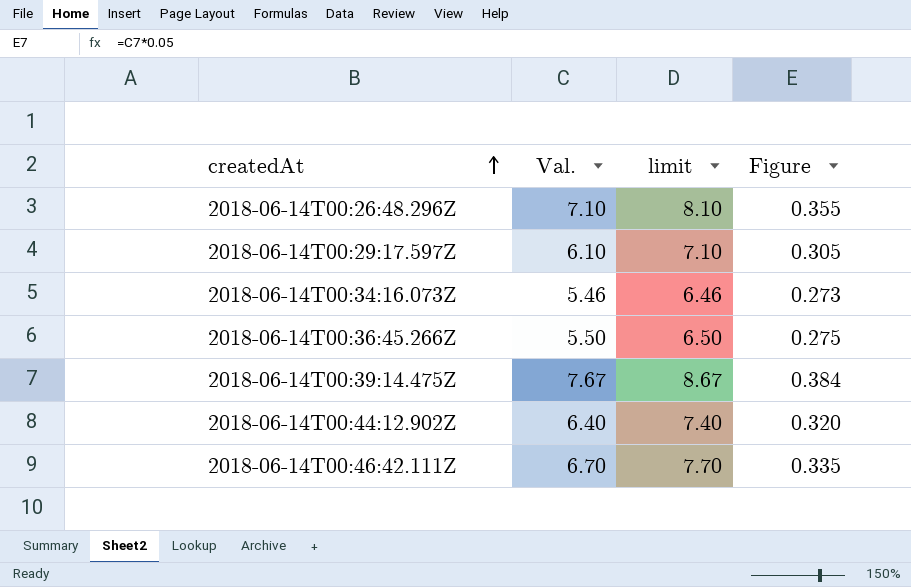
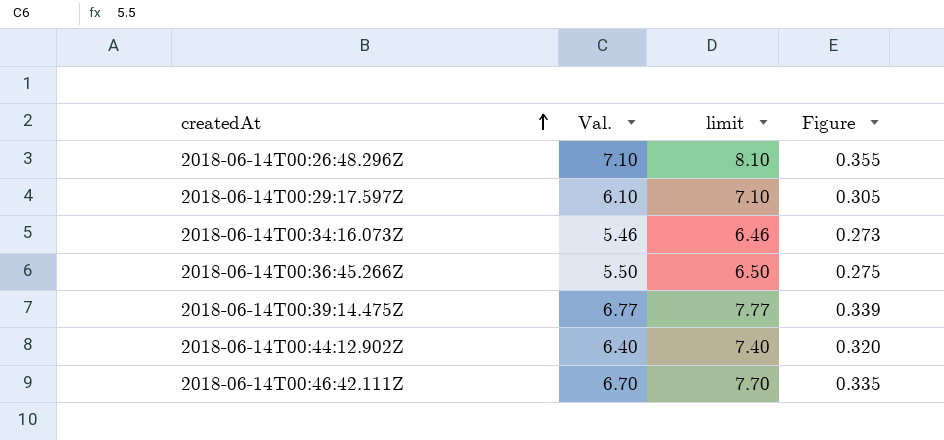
2018-06-14T00:39:14.475Z | Val.: 7.67 -> 6.77
2018-06-14T00:39:14.475Z | limit: 8.67 -> 7.77
2018-06-14T00:39:14.475Z | Figure: 0.384 -> 0.339

